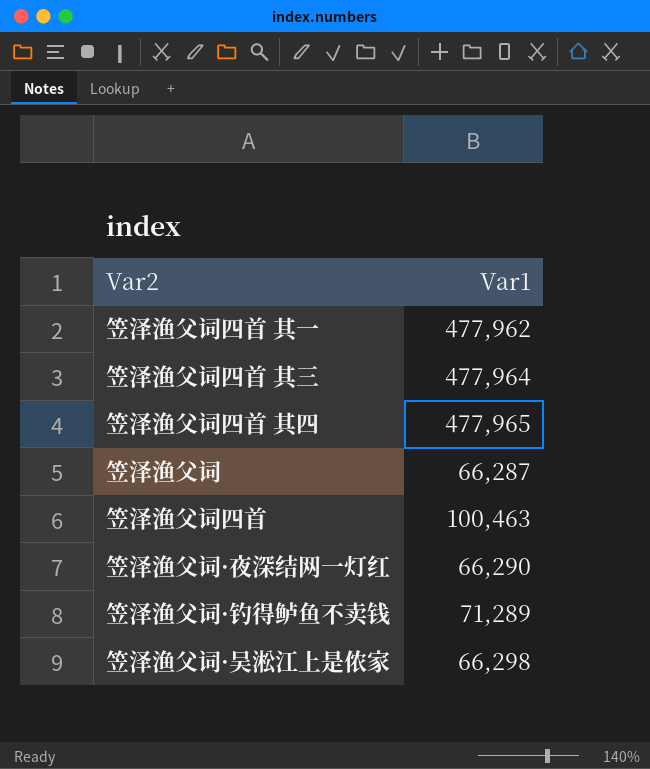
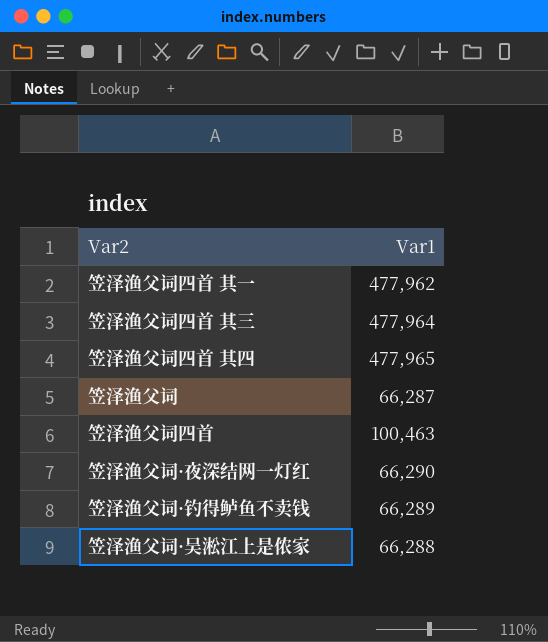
笠泽渔父词·钓得鲈鱼不卖钱 | Var1: 71,289 -> 66,289
笠泽渔父词·吴淞江上是侬家 | Var1: 66,298 -> 66,288

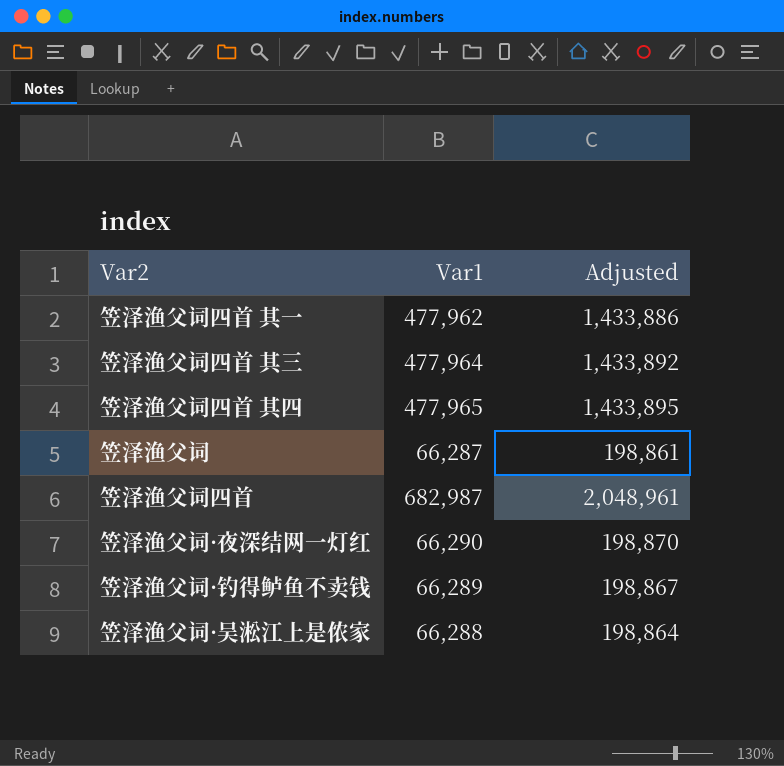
column Adjusted | formula: none -> [Var1] * 3
笠泽渔父词四首 | Var1: 100,463 -> 682,987

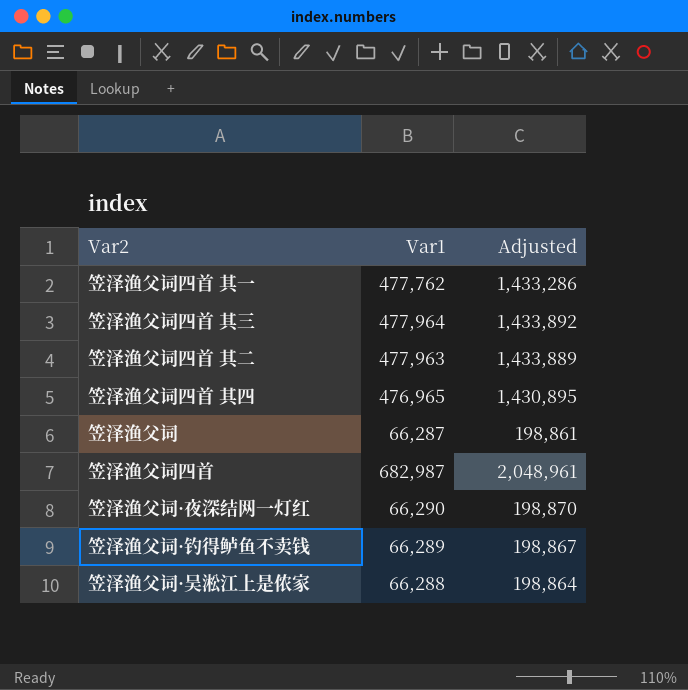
笠泽渔父词四首 其一 | Var1: 477,962 -> 477,762
笠泽渔父词四首 其一 | Adjusted: 1,433,886 -> 1,433,286
row 笠泽渔父词四首 其二: none -> 477,963 | 1,433,889
笠泽渔父词四首 其四 | Var1: 477,965 -> 476,965
笠泽渔父词四首 其四 | Adjusted: 1,433,895 -> 1,430,895

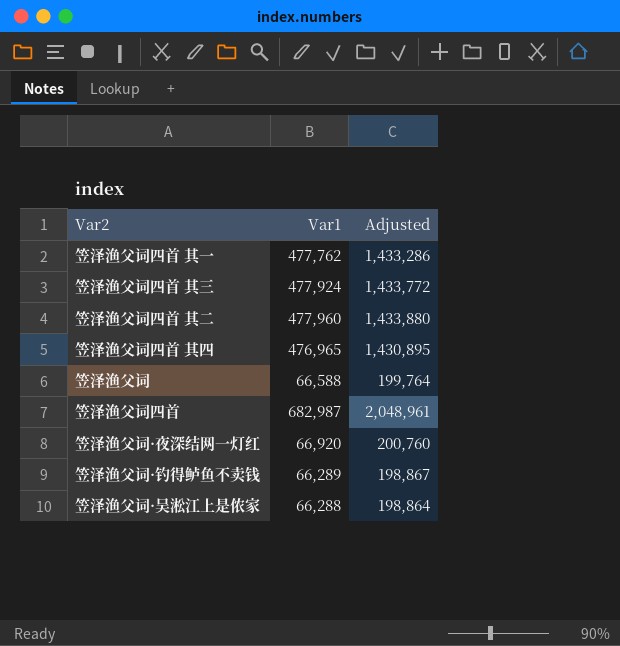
笠泽渔父词四首 其三 | Var1: 477,964 -> 477,924
笠泽渔父词四首 其三 | Adjusted: 1,433,892 -> 1,433,772
笠泽渔父词四首 其二 | Var1: 477,963 -> 477,960
笠泽渔父词四首 其二 | Adjusted: 1,433,889 -> 1,433,880
笠泽渔父词 | Var1: 66,287 -> 66,588
笠泽渔父词 | Adjusted: 198,861 -> 199,764
笠泽渔父词·夜深结网一灯红 | Var1: 66,290 -> 66,920
笠泽渔父词·夜深结网一灯红 | Adjusted: 198,870 -> 200,760

